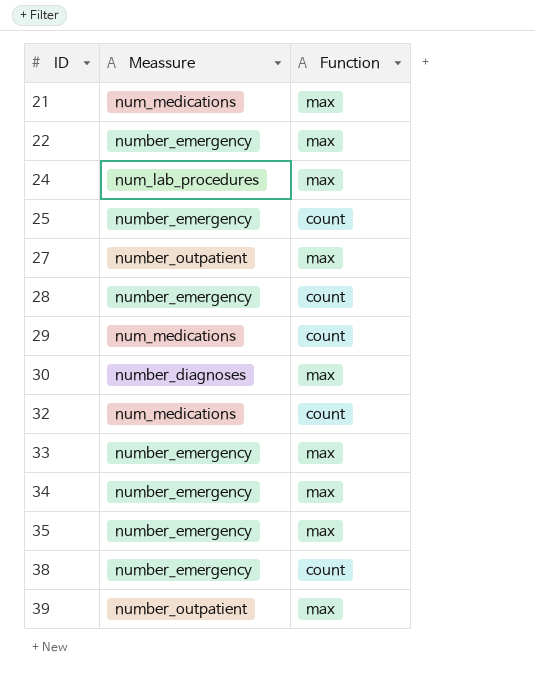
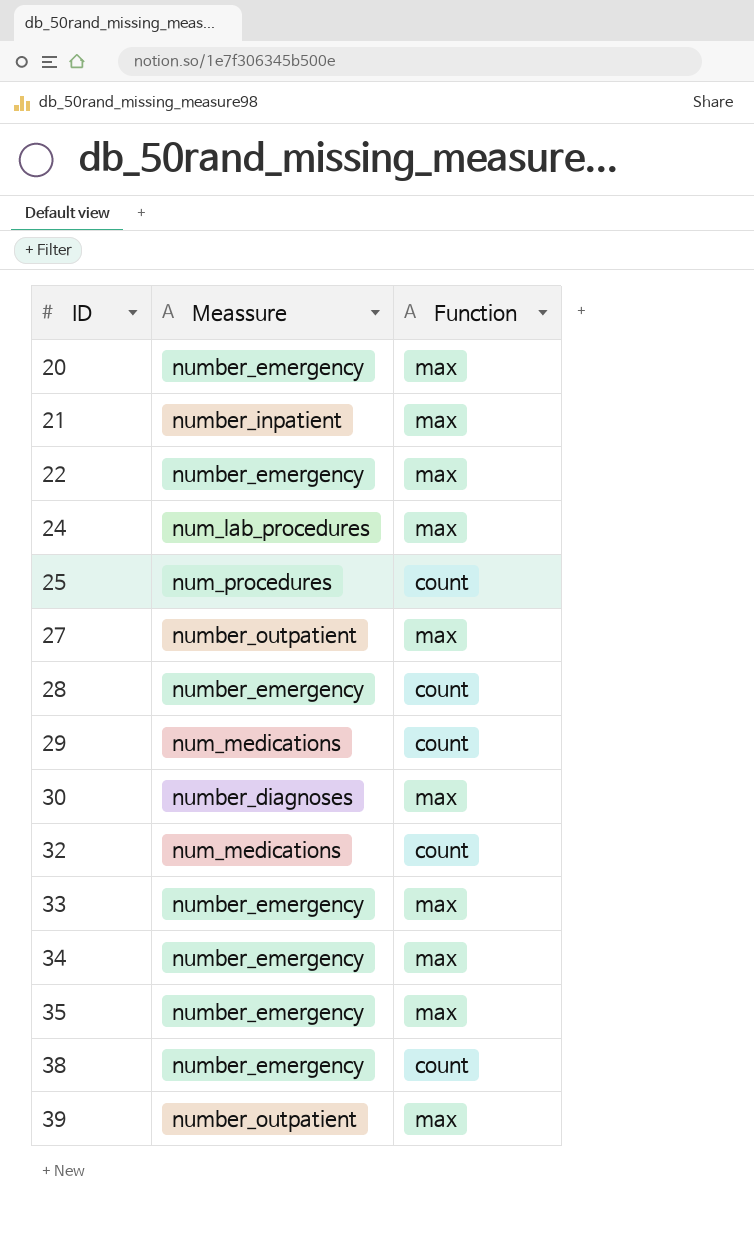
row 20: none -> number_emergency | max
21 | Meassure: num_medications -> number_inpatient
25 | Meassure: number_emergency -> num_procedures

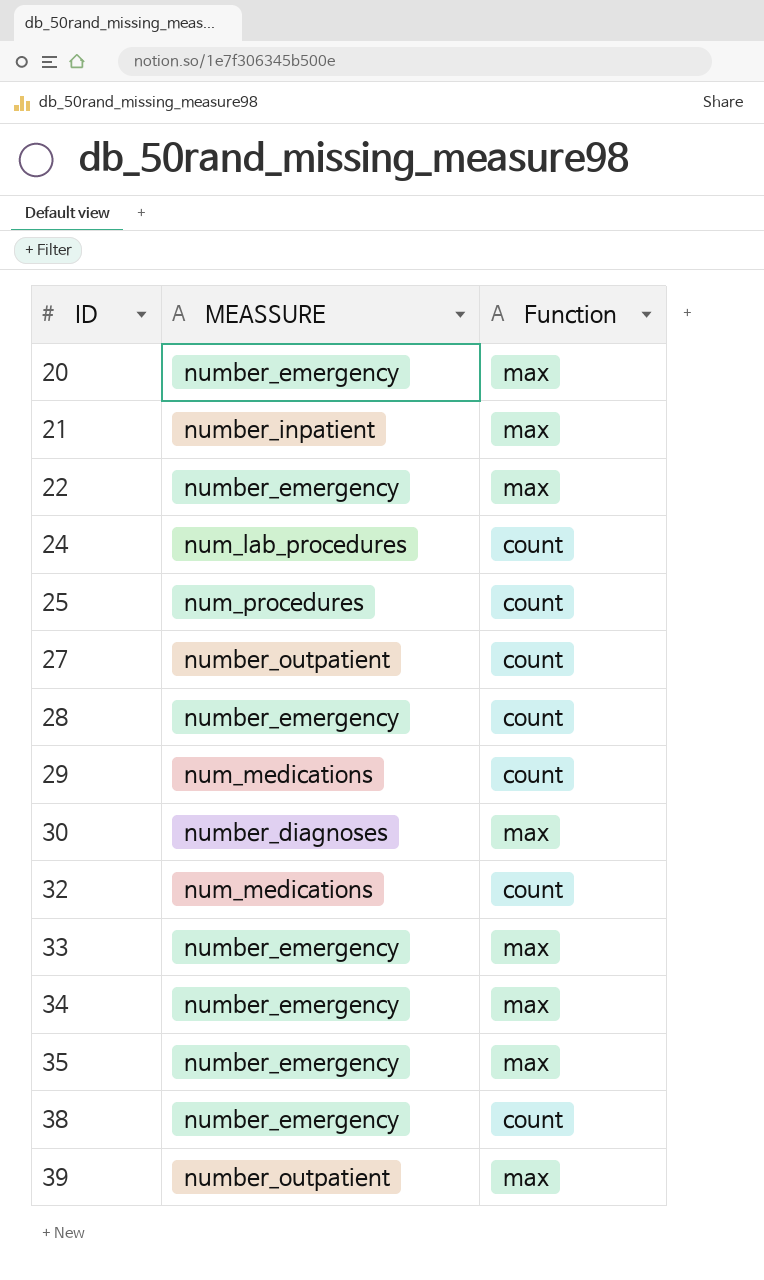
column name: Meassure -> MEASSURE
24 | Function: max -> count
27 | Function: max -> count

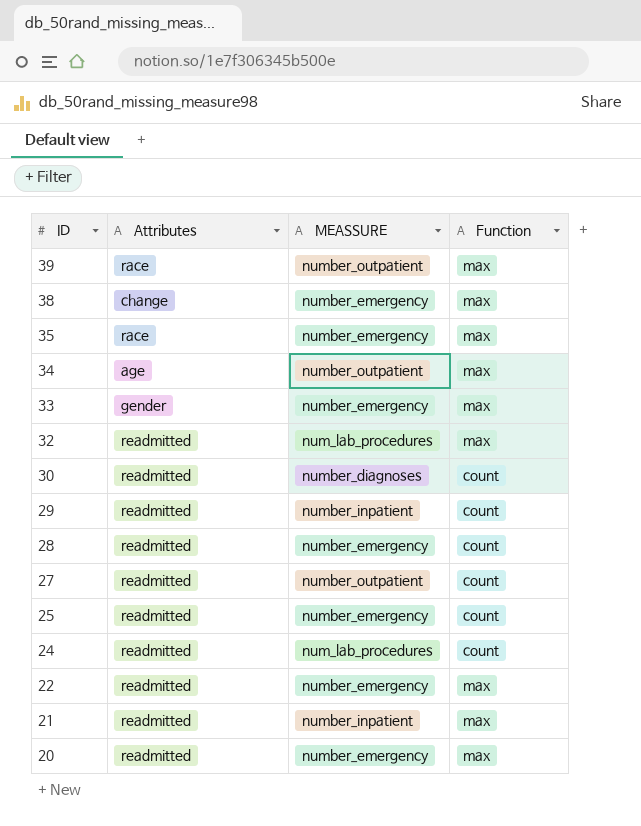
row order: ID ascending -> ID descending
column Attributes | position: none -> 2
38 | Function: count -> max
34 | MEASSURE: number_emergency -> number_outpatient
32 | MEASSURE: num_medications -> num_lab_procedures
32 | Function: count -> max
30 | Function: max -> count
29 | MEASSURE: num_medications -> number_inpatient
25 | MEASSURE: num_procedures -> number_emergency

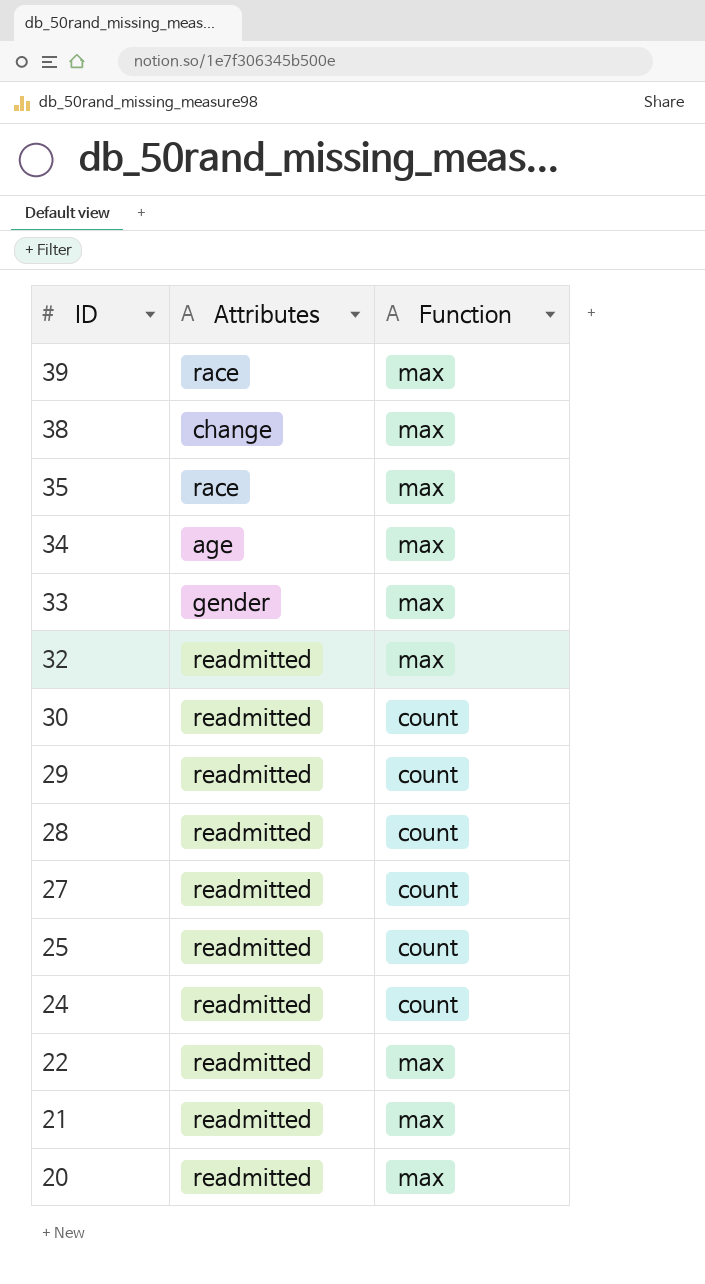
column MEASSURE | position: 3 -> none

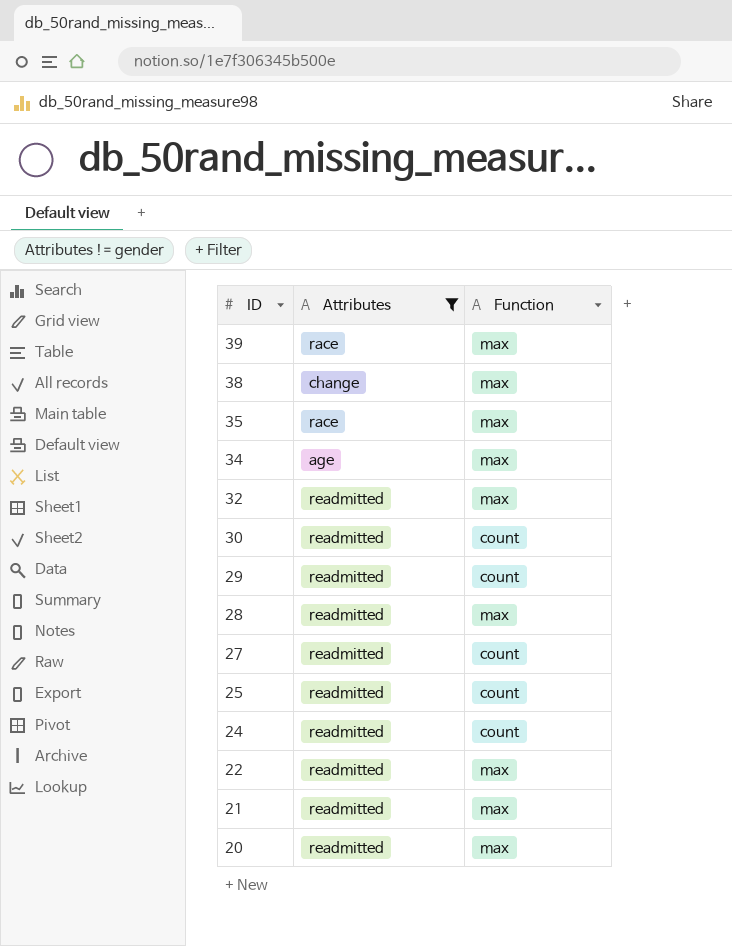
filter: none -> Attributes != gender
28 | Function: count -> max

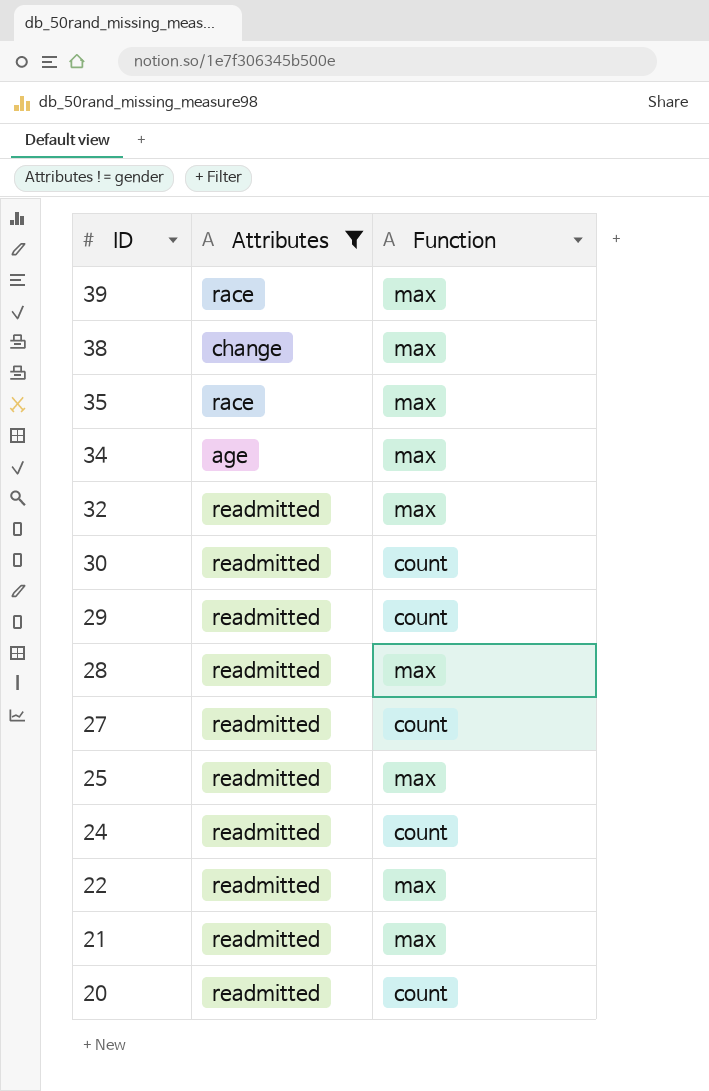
25 | Function: count -> max
20 | Function: max -> count

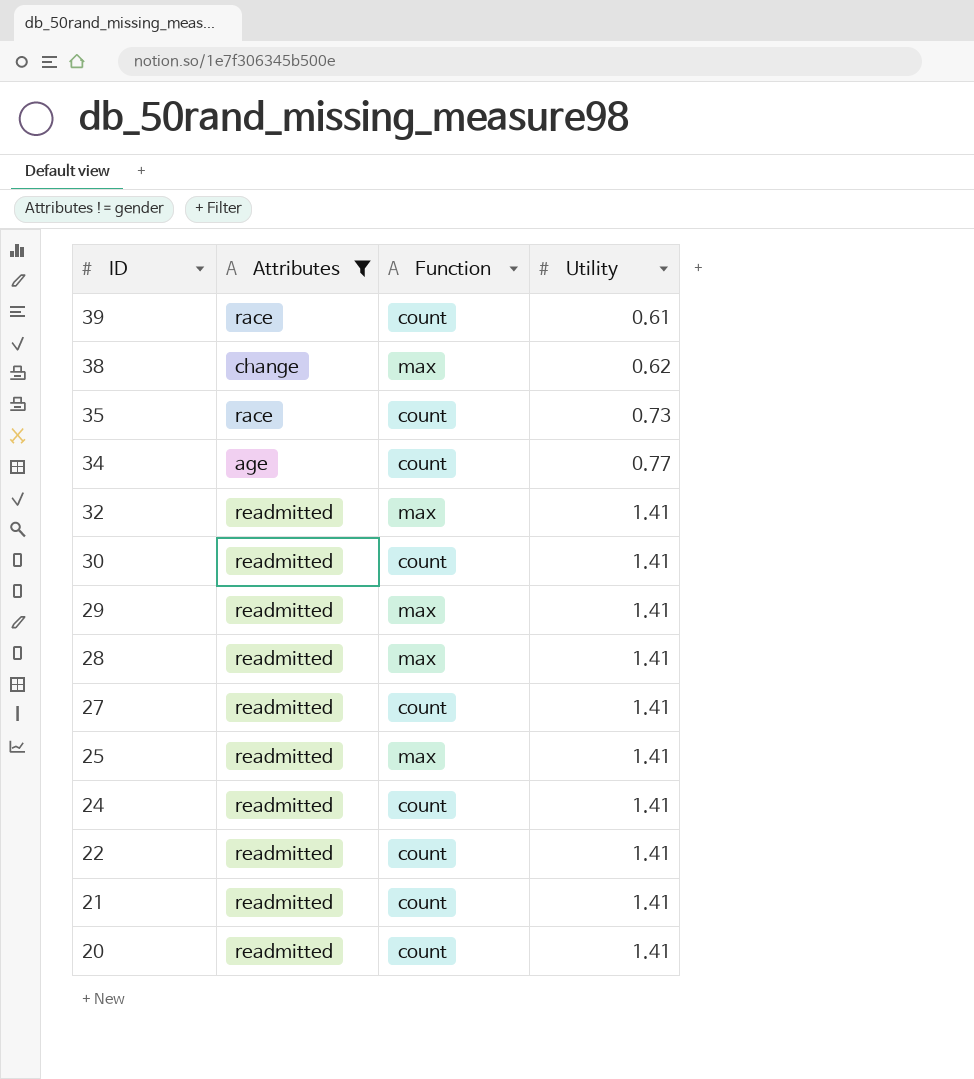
column Utility | position: none -> 4
39 | Function: max -> count
35 | Function: max -> count
34 | Function: max -> count
29 | Function: count -> max
22 | Function: max -> count
21 | Function: max -> count

